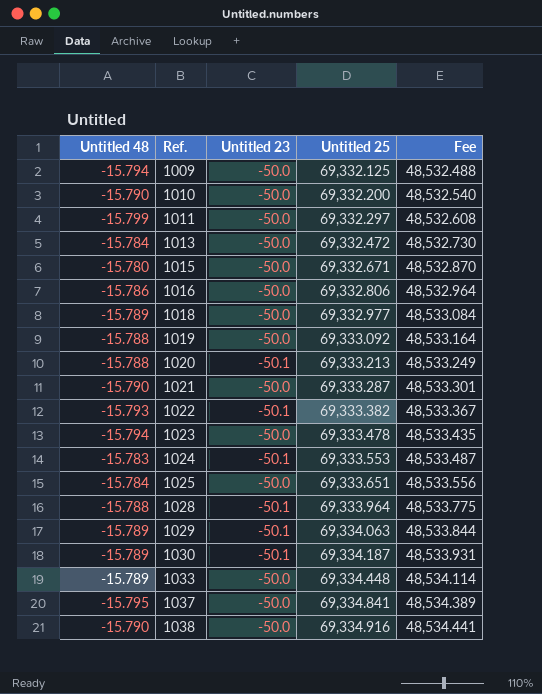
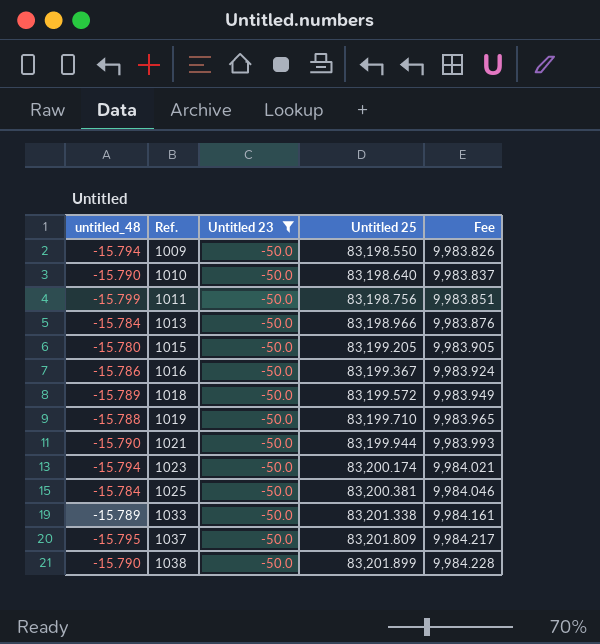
filter: none -> Untitled 23 = -50.0
column name: Untitled 48 -> untitled_48
column Fee | formula: [Untitled 25] * 0.7 -> [Untitled 25] * 0.12
1009 | Untitled 25: 69,332.125 -> 83,198.550
1010 | Untitled 25: 69,332.200 -> 83,198.640
1011 | Untitled 25: 69,332.297 -> 83,198.756
1013 | Untitled 25: 69,332.472 -> 83,198.966
1015 | Untitled 25: 69,332.671 -> 83,199.205
1016 | Untitled 25: 69,332.806 -> 83,199.367
1018 | Untitled 25: 69,332.977 -> 83,199.572
1019 | Untitled 25: 69,333.092 -> 83,199.710
1021 | Untitled 25: 69,333.287 -> 83,199.944
1023 | Untitled 25: 69,333.478 -> 83,200.174
1025 | Untitled 25: 69,333.651 -> 83,200.381
1033 | Untitled 25: 69,334.448 -> 83,201.338
1037 | Untitled 25: 69,334.841 -> 83,201.809
1038 | Untitled 25: 69,334.916 -> 83,201.899

